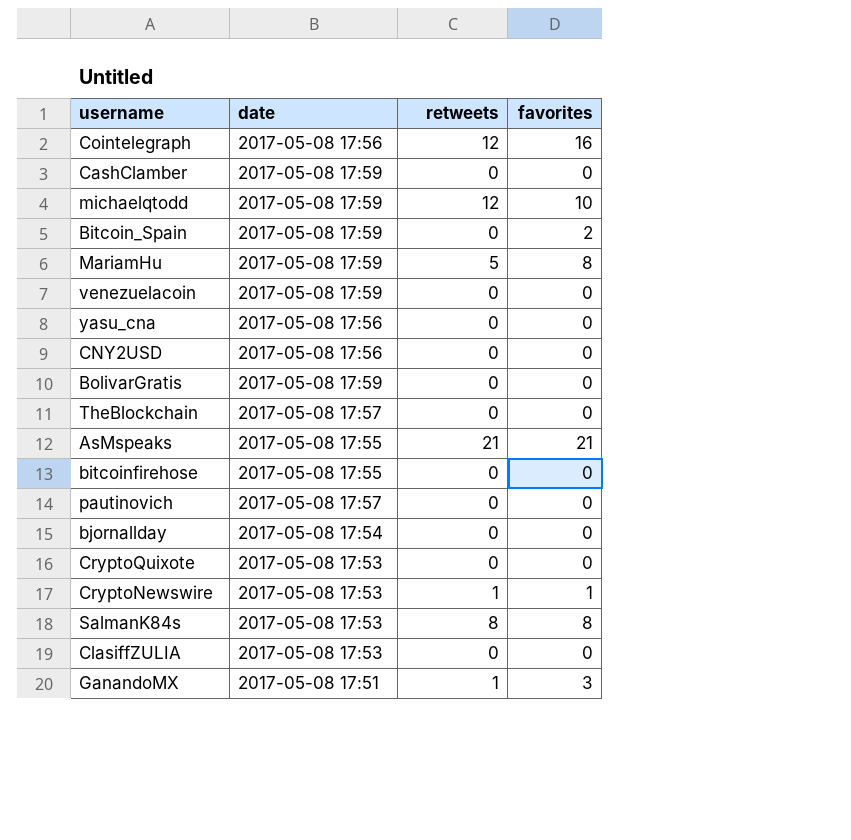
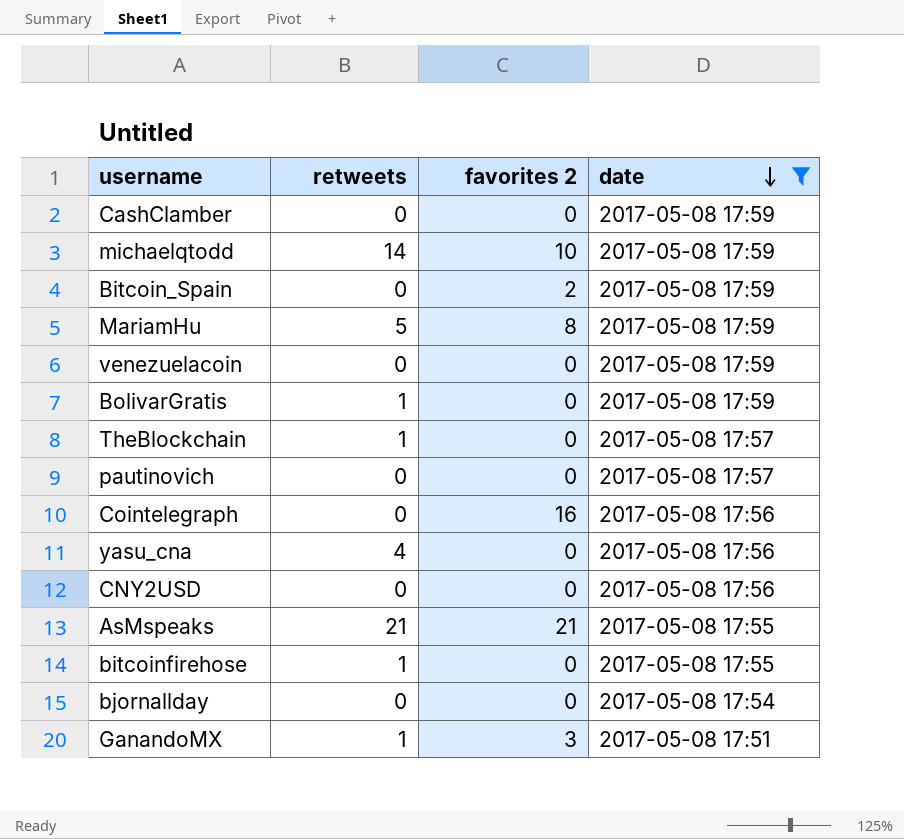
filter: none -> date != 2017-05-08 17:53
row order: none -> date descending
column name: favorites -> favorites 2
column date | position: 2 -> 4
michaelqtodd | retweets: 12 -> 14
BolivarGratis | retweets: 0 -> 1
TheBlockchain | retweets: 0 -> 1
Cointelegraph | retweets: 12 -> 0
yasu_cna | retweets: 0 -> 4
bitcoinfirehose | retweets: 0 -> 1

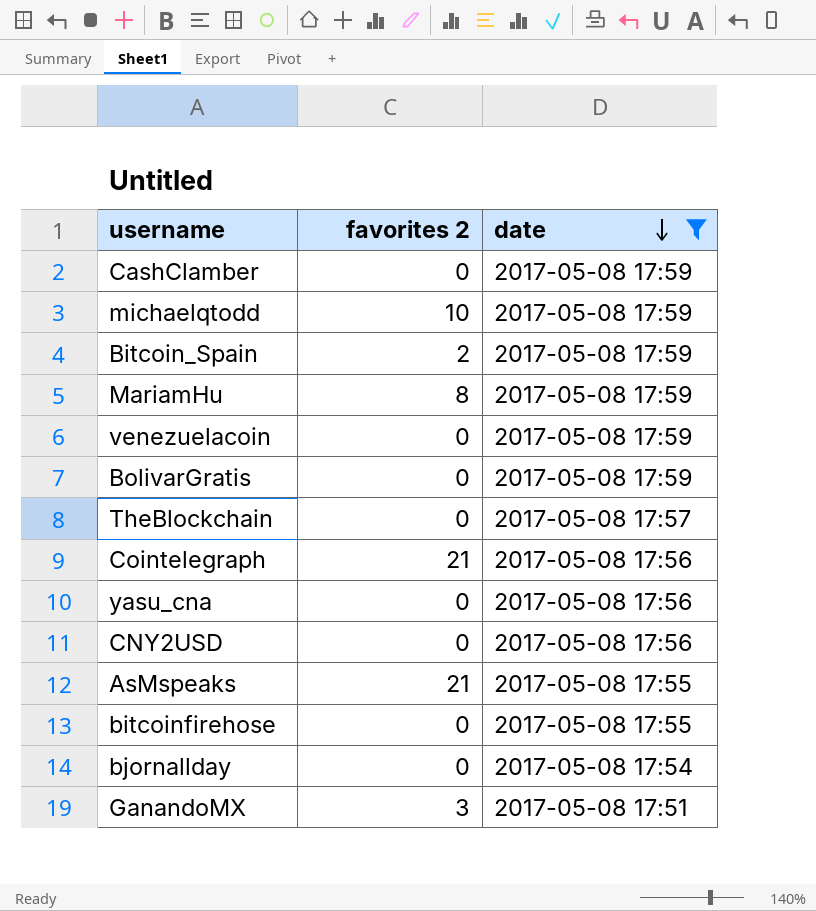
column retweets | position: 2 -> none
row pautinovich: 0 | 0 | 2017-05-08 17:57 -> none
Cointelegraph | favorites 2: 16 -> 21

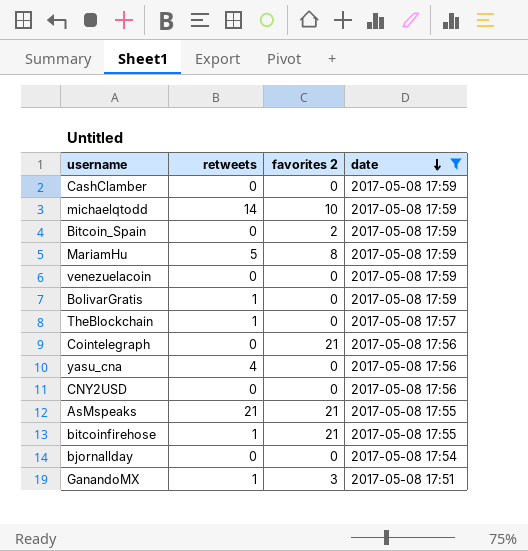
column retweets | position: none -> 2
bitcoinfirehose | favorites 2: 0 -> 21

